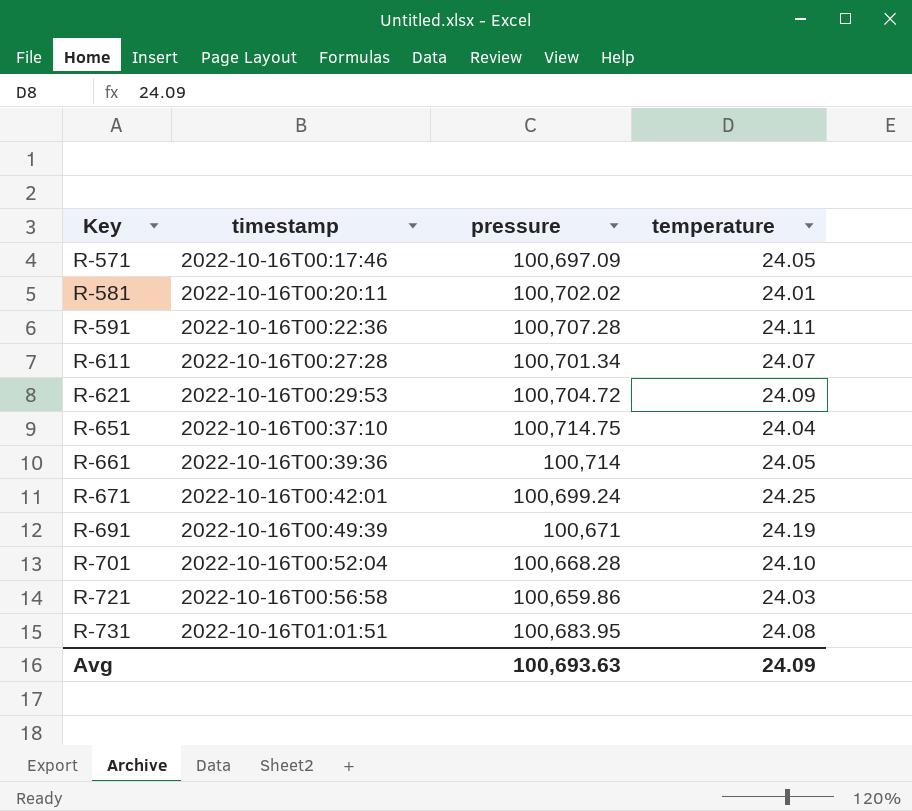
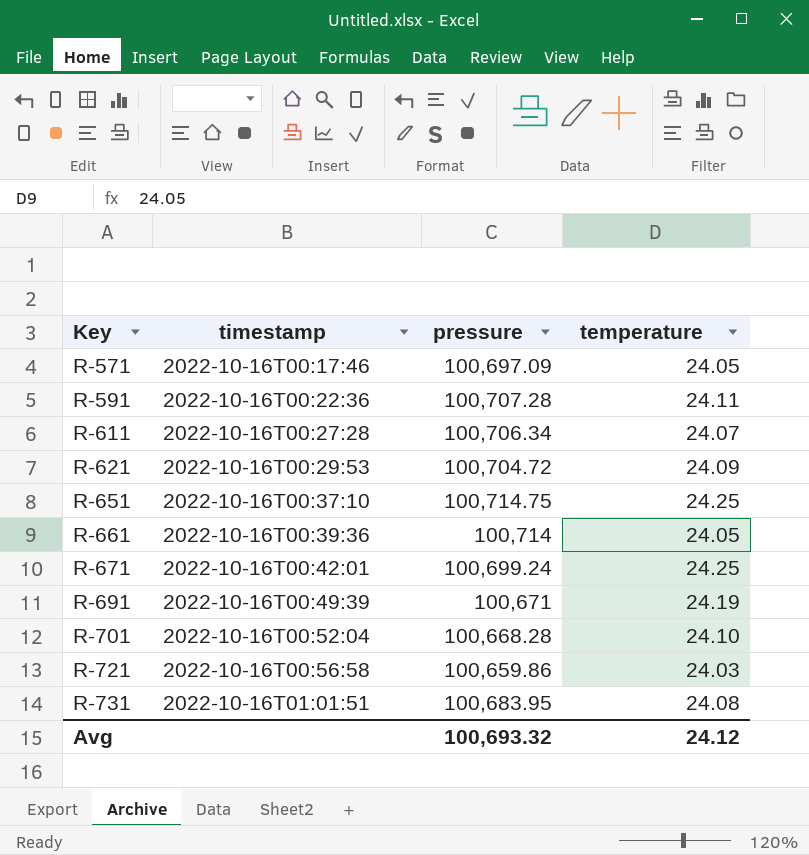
row R-581: 2022-10-16T00:20:11 | 100,702.02 | 24.01 -> none
R-611 | pressure: 100,701.34 -> 100,706.34
R-651 | temperature: 24.04 -> 24.25
Avg | pressure: 100,693.63 -> 100,693.32
Avg | temperature: 24.09 -> 24.12

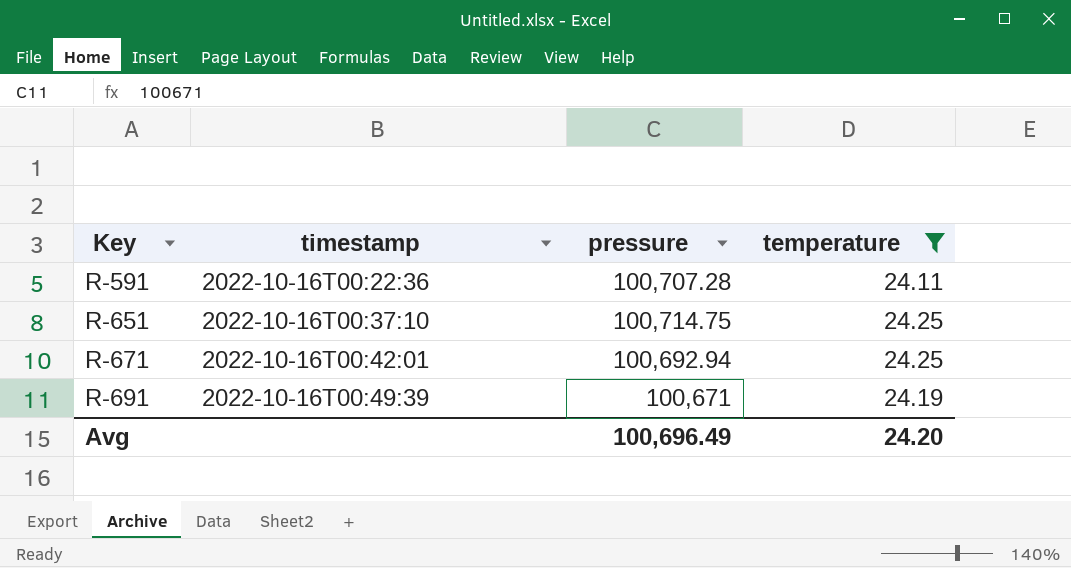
filter: none -> temperature >= 24.11
R-671 | pressure: 100,699.24 -> 100,692.94
Avg | pressure: 100,693.32 -> 100,696.49
Avg | temperature: 24.12 -> 24.20

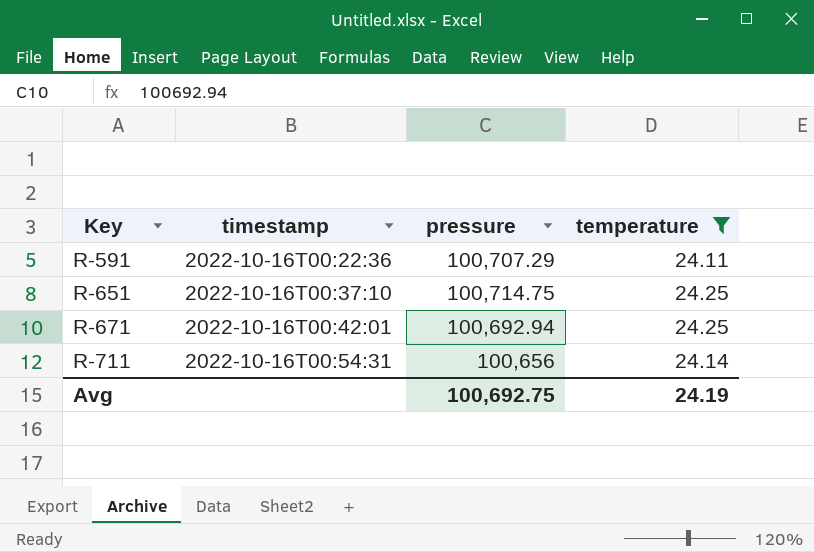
row R-691: 2022-10-16T00:49:39 | 100,671 | 24.19 -> none
R-591 | pressure: 100,707.28 -> 100,707.29
row R-711: none -> 2022-10-16T00:54:31 | 100,656 | 24.14
Avg | pressure: 100,696.49 -> 100,692.75
Avg | temperature: 24.20 -> 24.19

